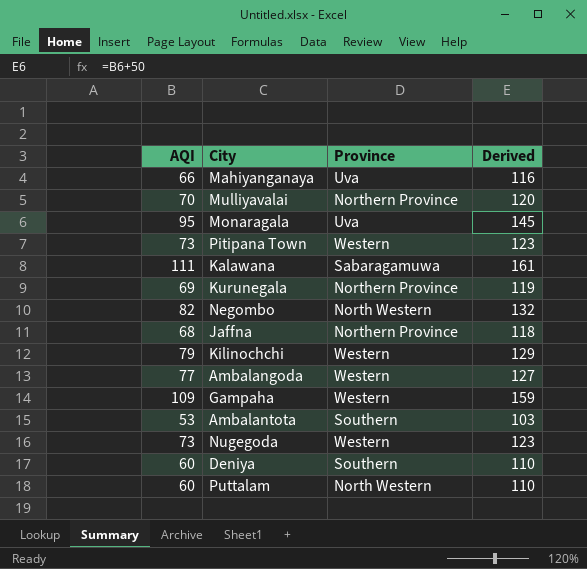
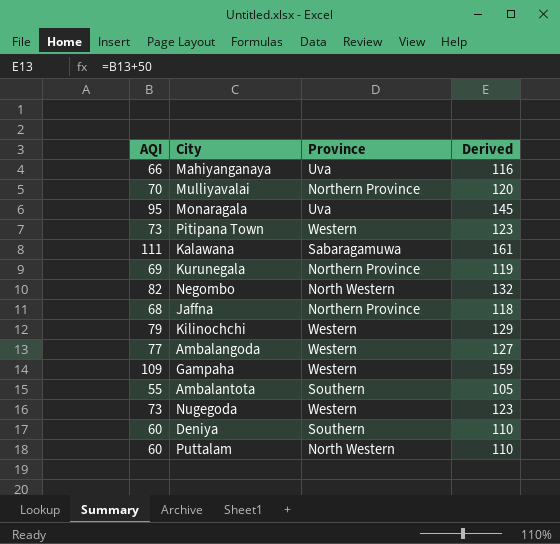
Ambalantota | AQI: 53 -> 55
Ambalantota | Derived: 103 -> 105

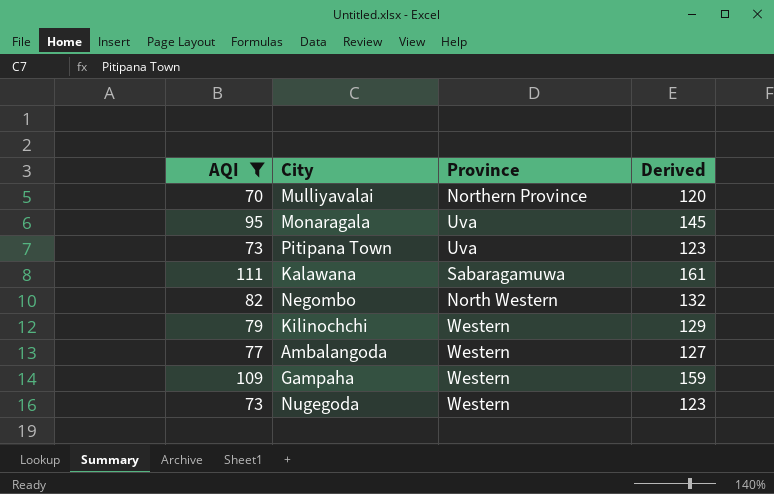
filter: none -> AQI >= 70
Pitipana Town | Province: Western -> Uva

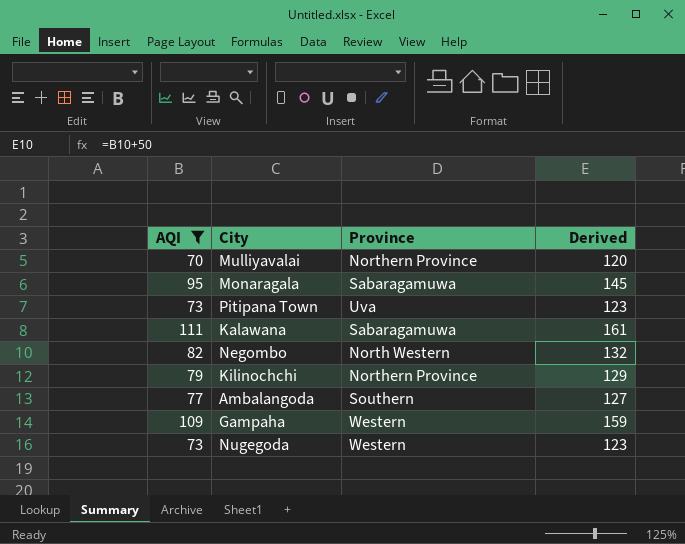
Monaragala | Province: Uva -> Sabaragamuwa
Kilinochchi | Province: Western -> Northern Province
Ambalangoda | Province: Western -> Southern

